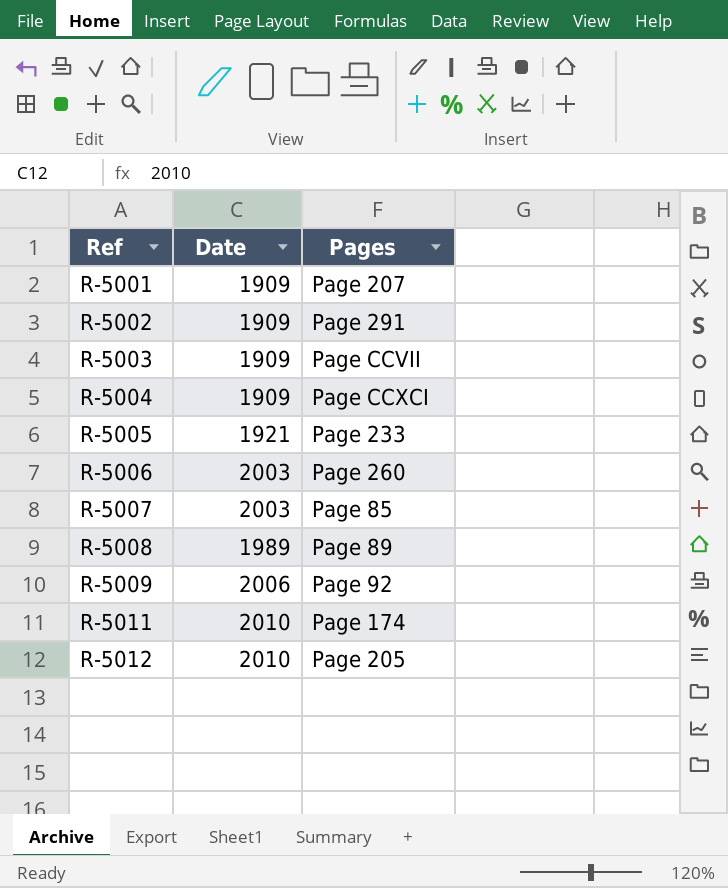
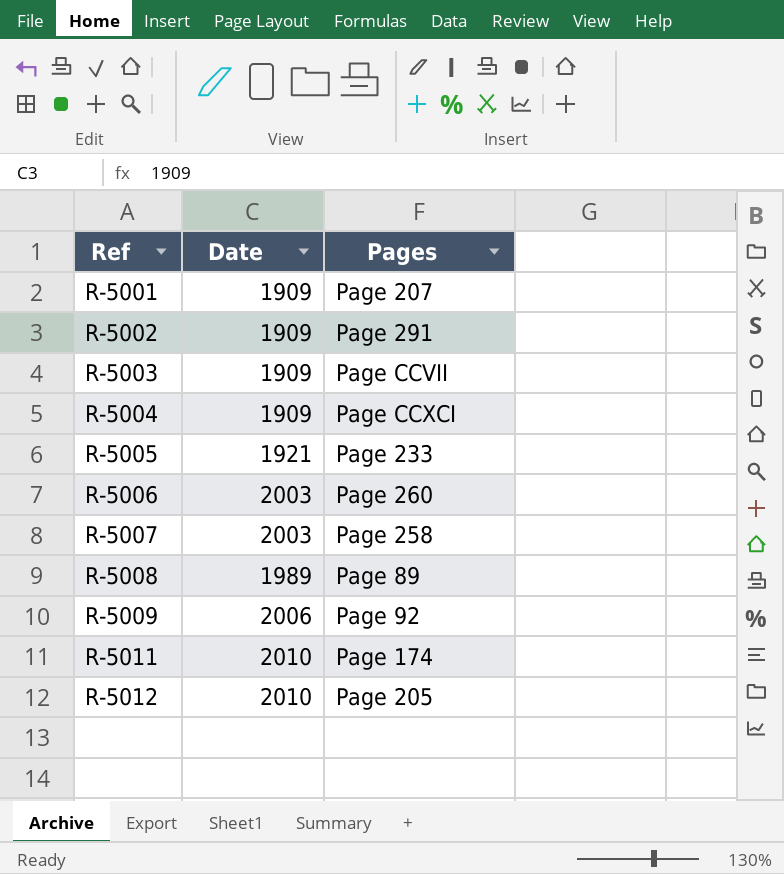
R-5007 | Pages: Page 85 -> Page 258

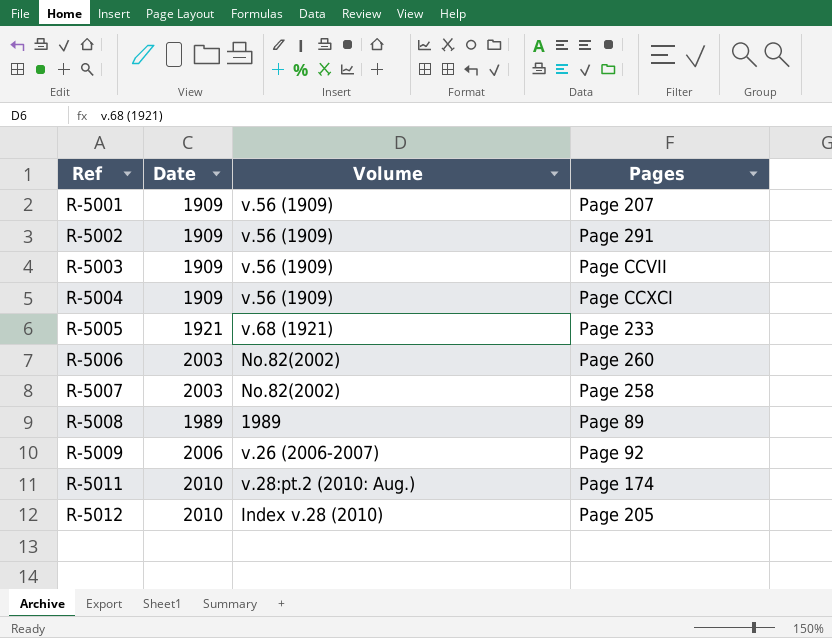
column Volume | position: none -> 3

